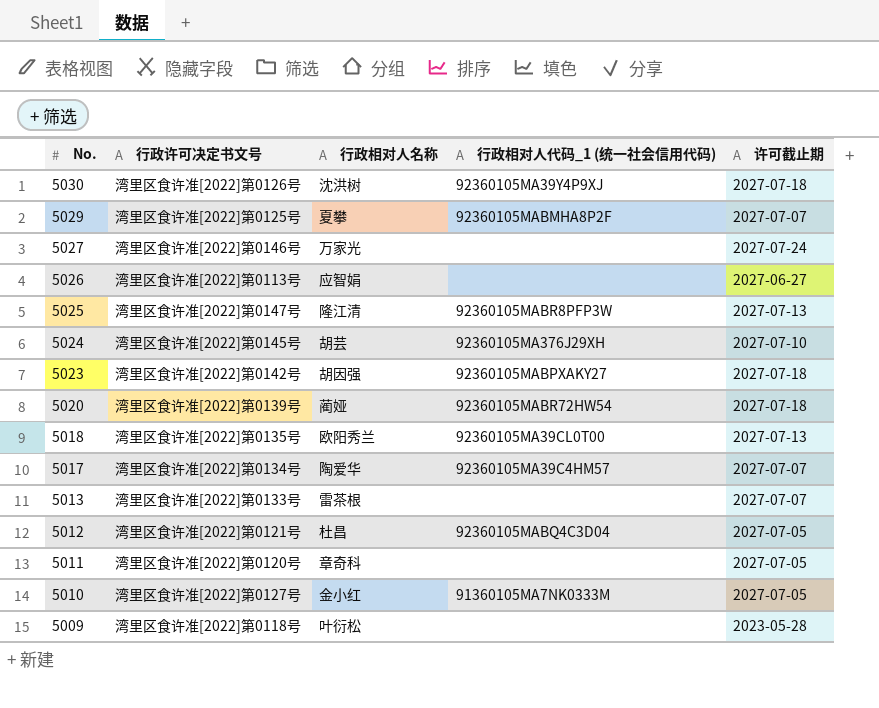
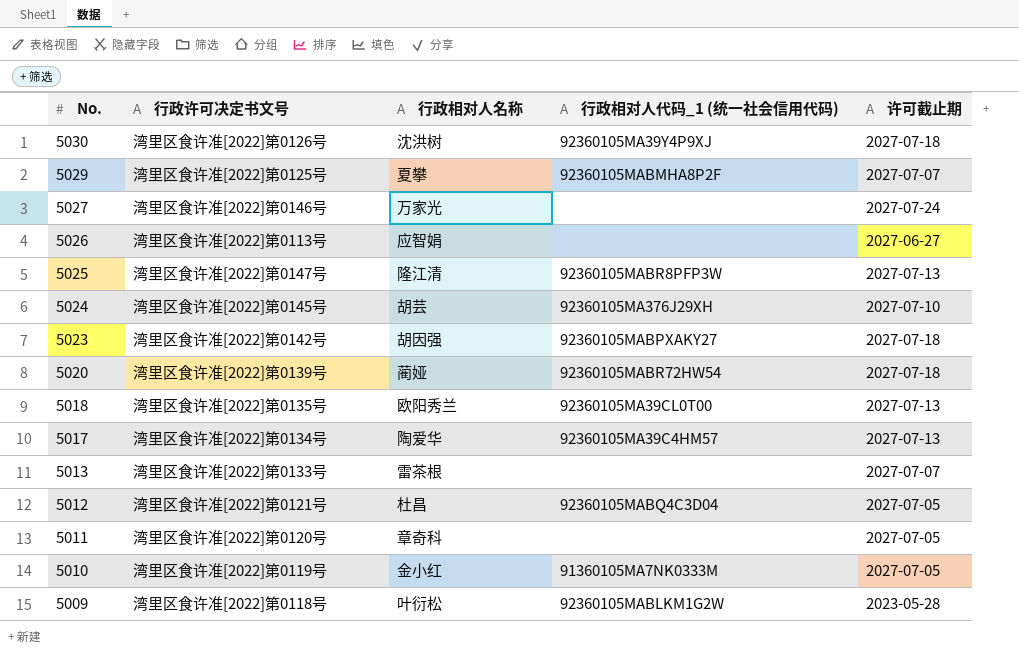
5017 | 许可截止期: 2027-07-07 -> 2027-07-13
5010 | 行政许可决定书文号: 湾里区食许准[2022]第0127号 -> 湾里区食许准[2022]第0119号
5009 | 行政相对人代码_1 (统一社会信用代码): none -> 92360105MABLKM1G2W

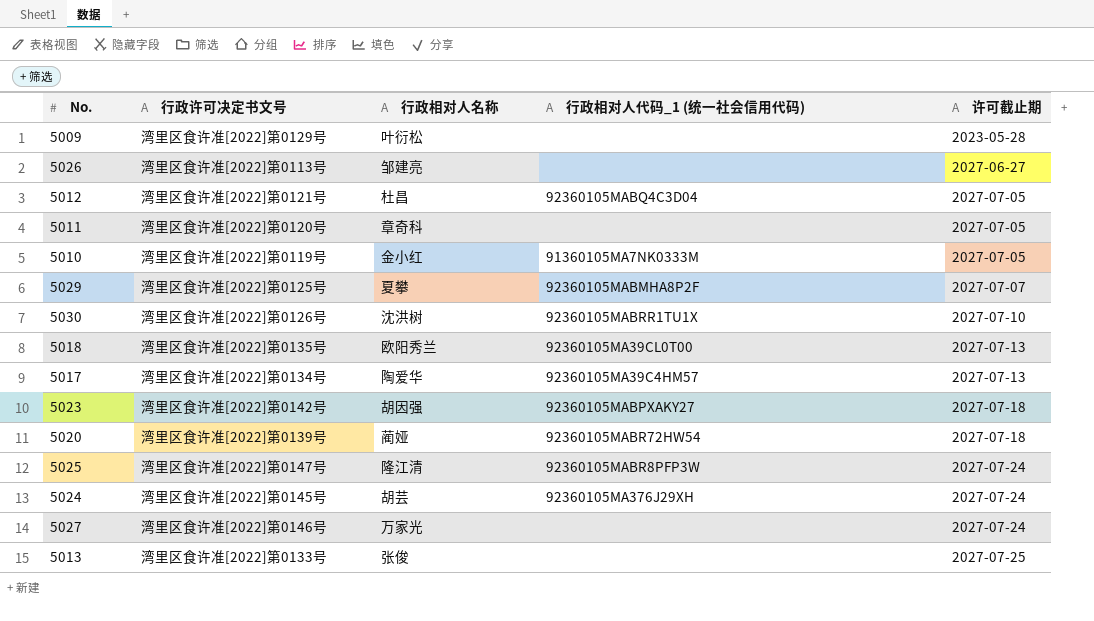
row order: No. descending -> 许可截止期 ascending
5009 | 行政许可决定书文号: 湾里区食许准[2022]第0118号 -> 湾里区食许准[2022]第0129号
5009 | 行政相对人代码_1 (统一社会信用代码): 92360105MABLKM1G2W -> none
5026 | 行政相对人名称: 应智娟 -> 邹建亮
5030 | 行政相对人代码_1 (统一社会信用代码): 92360105MA39Y4P9XJ -> 92360105MABRR1TU1X
5030 | 许可截止期: 2027-07-18 -> 2027-07-10
5025 | 许可截止期: 2027-07-13 -> 2027-07-24
5024 | 许可截止期: 2027-07-10 -> 2027-07-24
5013 | 行政相对人名称: 雷茶根 -> 张俊
5013 | 许可截止期: 2027-07-07 -> 2027-07-25

